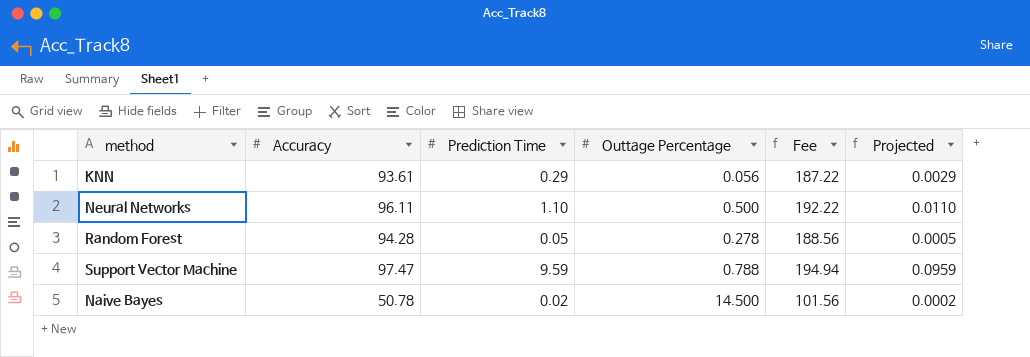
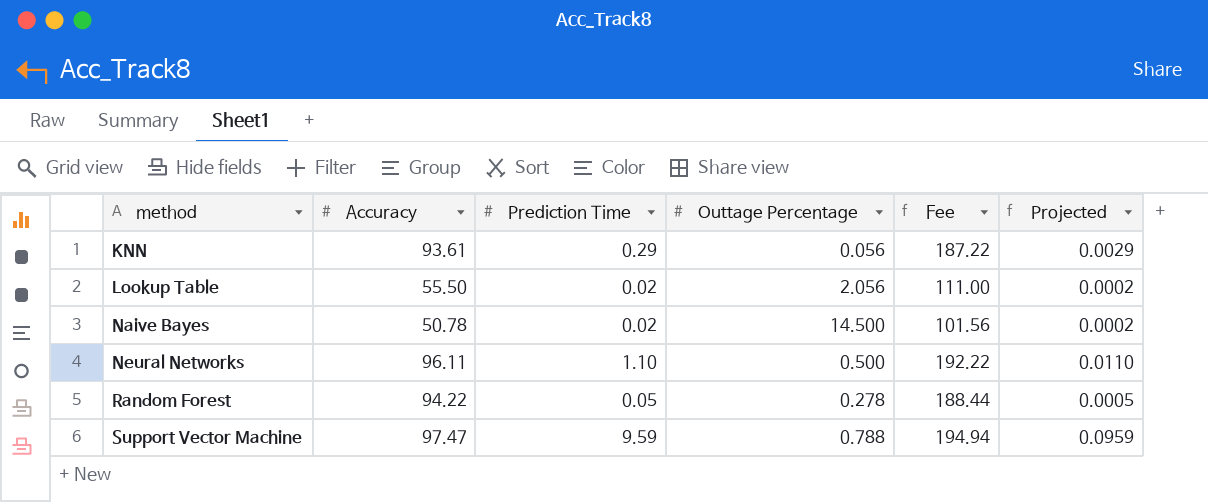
row order: none -> method ascending
row Lookup Table: none -> 55.50 | 0.02 | 2.056 | 111.00 | 0.0002
Random Forest | Accuracy: 94.28 -> 94.22
Random Forest | Fee: 188.56 -> 188.44

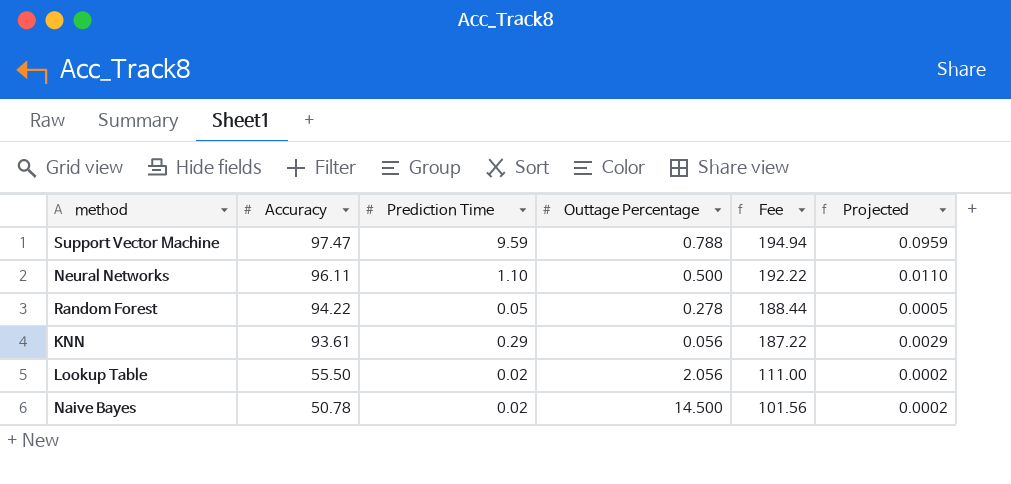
row order: method ascending -> Accuracy descending

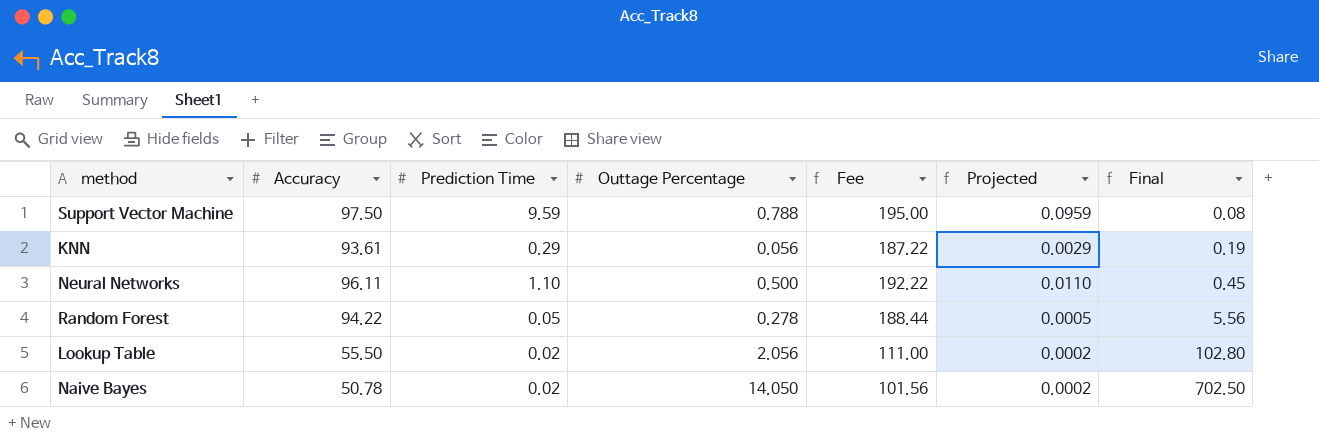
row order: Accuracy descending -> Final ascending
column Final | formula: none -> [Outtage Percentage] / [Prediction Time]
Support Vector Machine | Accuracy: 97.47 -> 97.50
Support Vector Machine | Fee: 194.94 -> 195.00
Naive Bayes | Outtage Percentage: 14.500 -> 14.050

